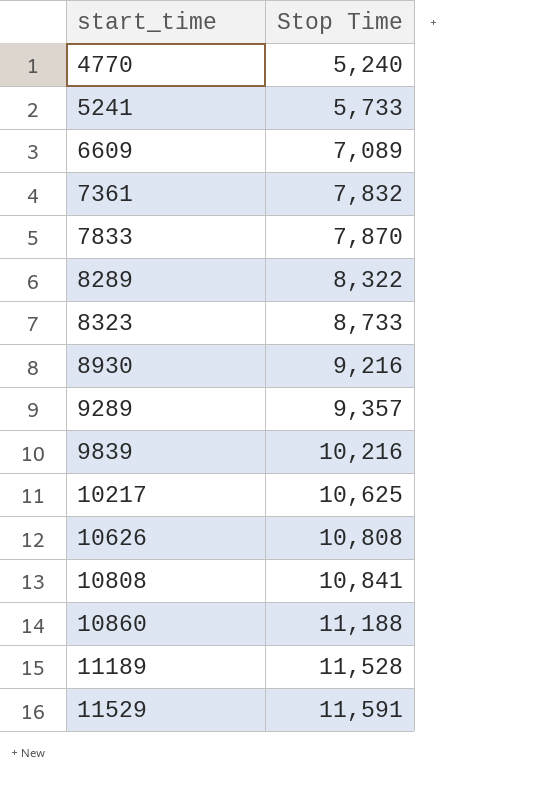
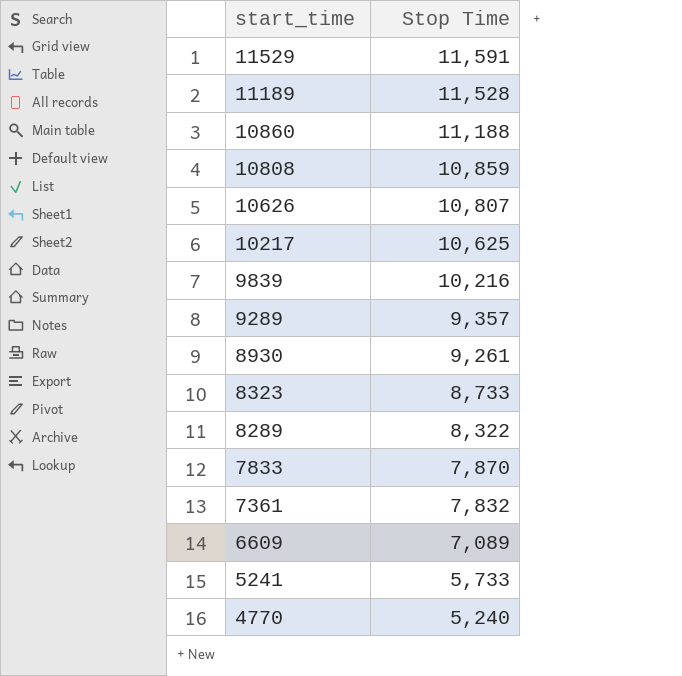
row order: start_time ascending -> start_time descending
10808 | Stop Time: 10,841 -> 10,859
10626 | Stop Time: 10,808 -> 10,807
8930 | Stop Time: 9,216 -> 9,261

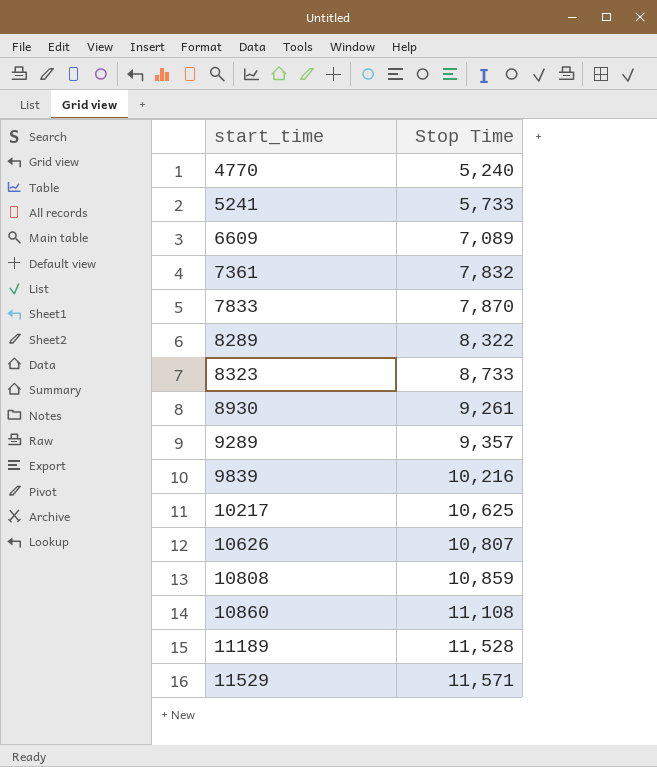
row order: start_time descending -> start_time ascending
10860 | Stop Time: 11,188 -> 11,108
11529 | Stop Time: 11,591 -> 11,571

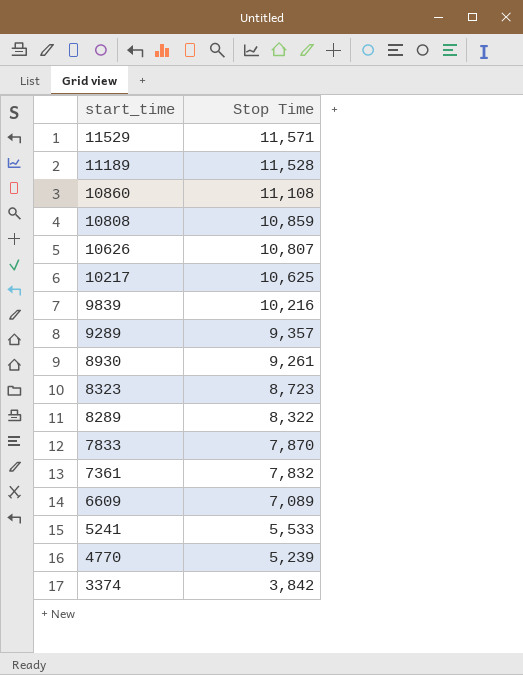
row order: start_time ascending -> start_time descending
8323 | Stop Time: 8,733 -> 8,723
5241 | Stop Time: 5,733 -> 5,533
4770 | Stop Time: 5,240 -> 5,239
row 3374: none -> 3,842

